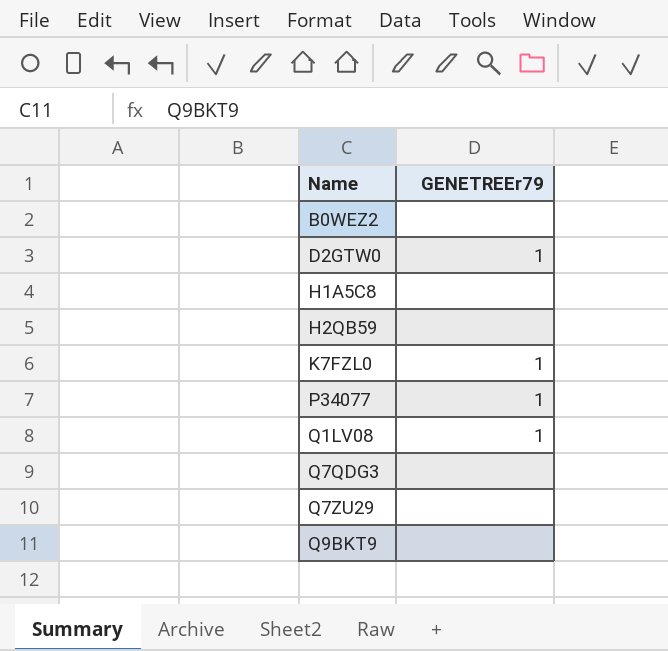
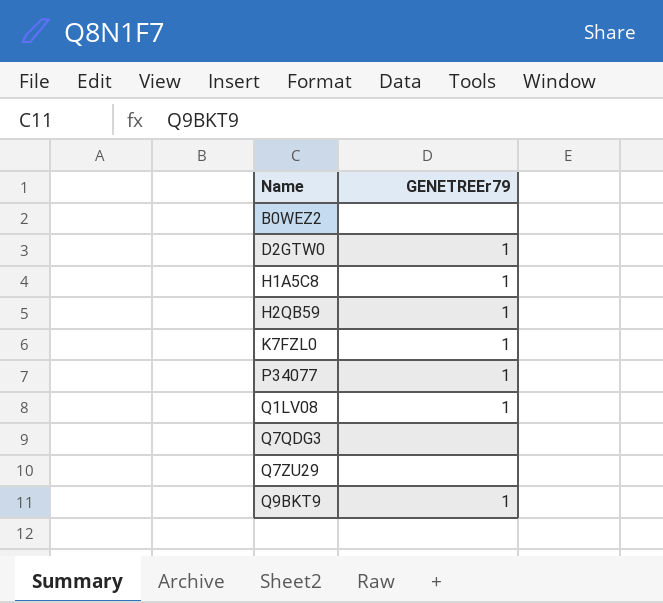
H1A5C8 | GENETREEr79: none -> 1
H2QB59 | GENETREEr79: none -> 1
Q9BKT9 | GENETREEr79: none -> 1

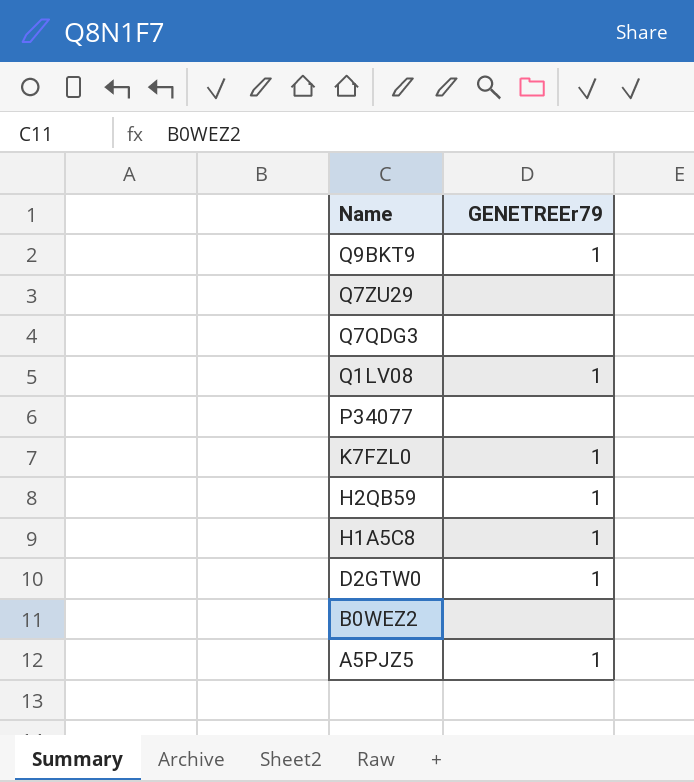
row order: Name ascending -> Name descending
P34077 | GENETREEr79: 1 -> none
row A5PJZ5: none -> 1

